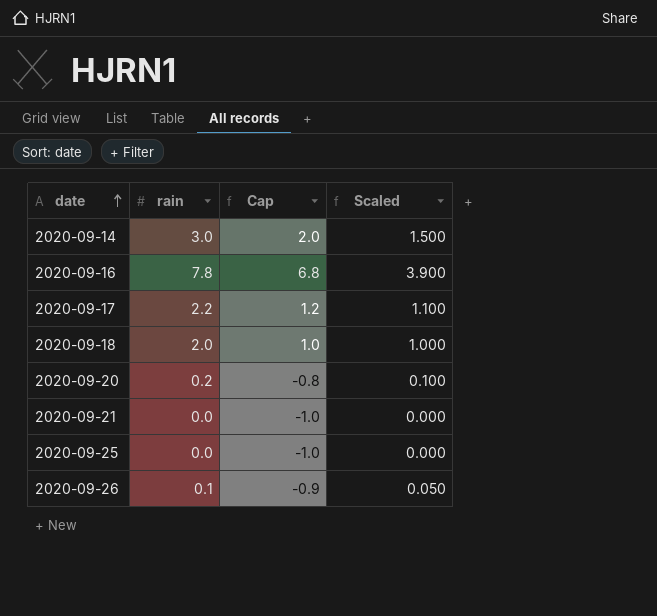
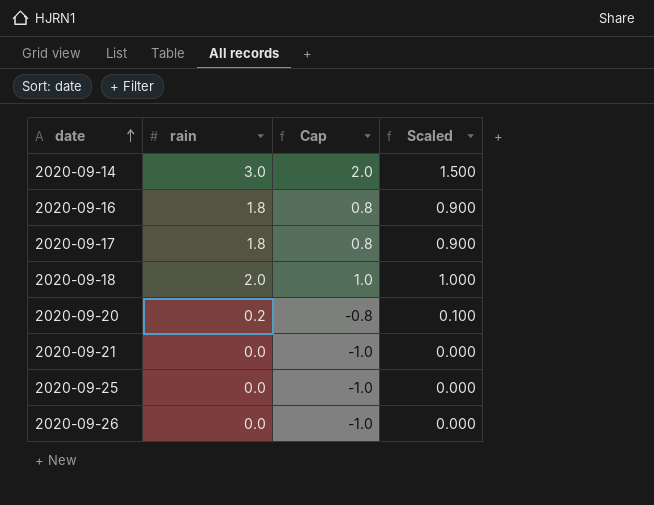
2020-09-16 | rain: 7.8 -> 1.8
2020-09-16 | Cap: 6.8 -> 0.8
2020-09-16 | Scaled: 3.900 -> 0.900
2020-09-17 | rain: 2.2 -> 1.8
2020-09-17 | Cap: 1.2 -> 0.8
2020-09-17 | Scaled: 1.100 -> 0.900
2020-09-26 | rain: 0.1 -> 0.0
2020-09-26 | Cap: -0.9 -> -1.0
2020-09-26 | Scaled: 0.050 -> 0.000

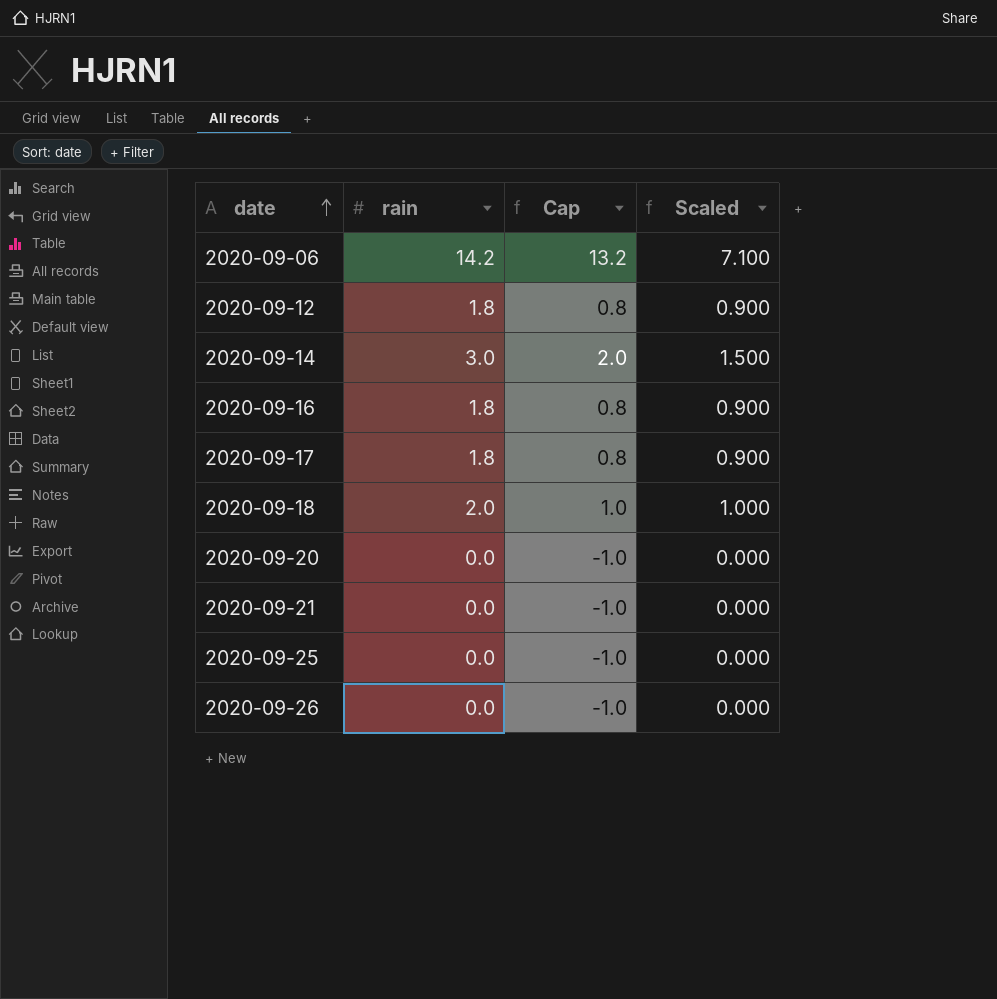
row 2020-09-06: none -> 14.2 | 13.2 | 7.100
row 2020-09-12: none -> 1.8 | 0.8 | 0.900
2020-09-20 | rain: 0.2 -> 0.0
2020-09-20 | Cap: -0.8 -> -1.0
2020-09-20 | Scaled: 0.100 -> 0.000

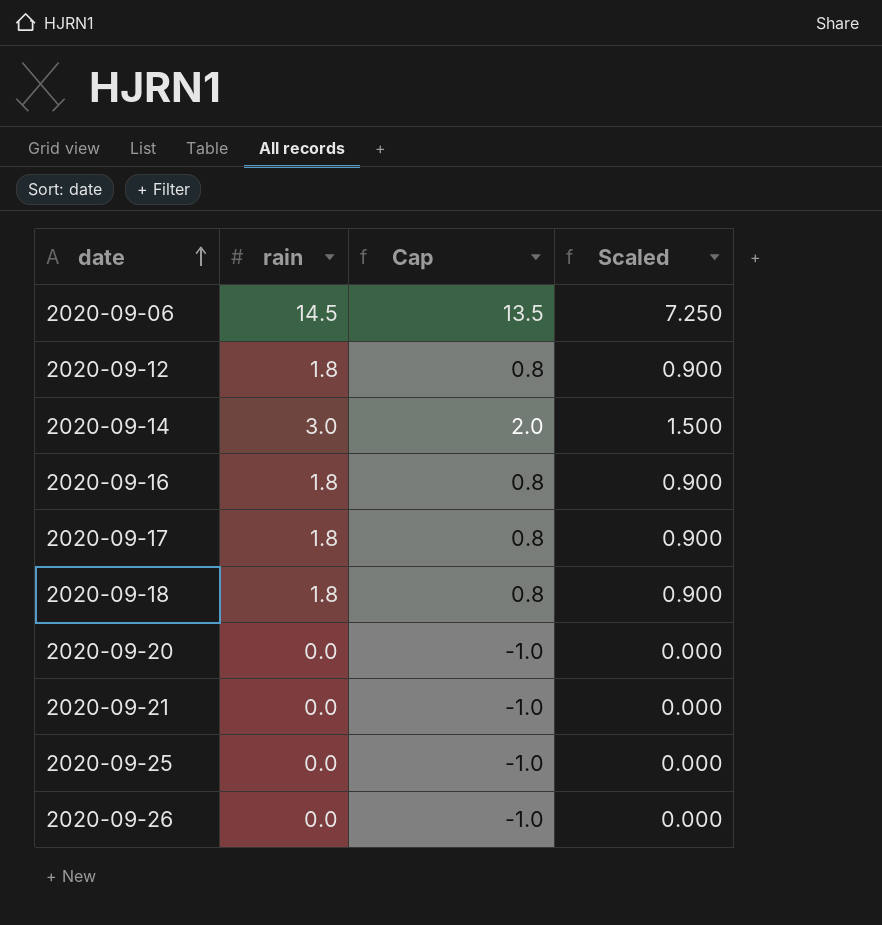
2020-09-06 | rain: 14.2 -> 14.5
2020-09-06 | Cap: 13.2 -> 13.5
2020-09-06 | Scaled: 7.100 -> 7.250
2020-09-18 | rain: 2.0 -> 1.8
2020-09-18 | Cap: 1.0 -> 0.8
2020-09-18 | Scaled: 1.000 -> 0.900

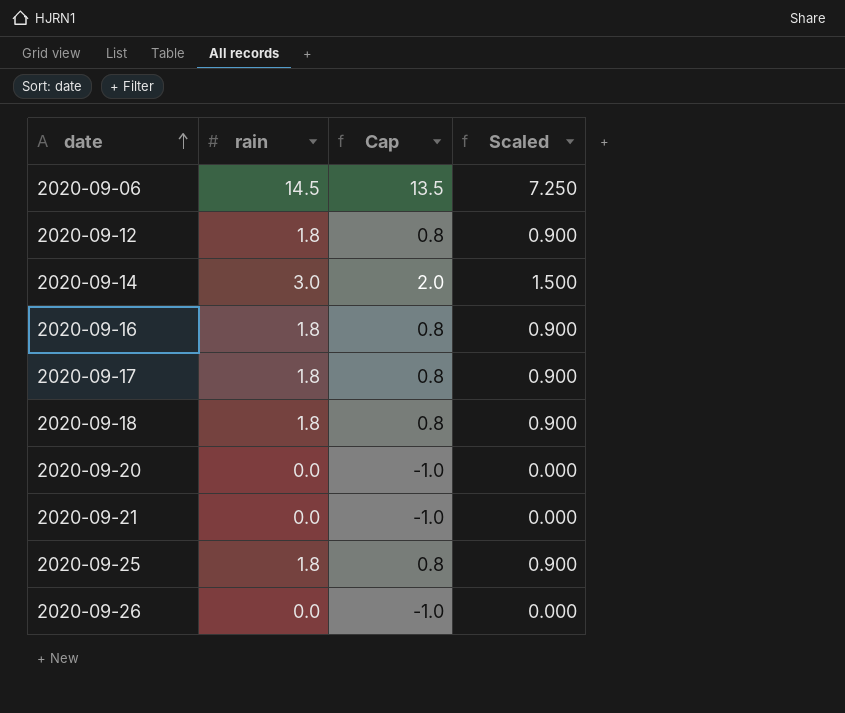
2020-09-25 | rain: 0.0 -> 1.8
2020-09-25 | Cap: -1.0 -> 0.8
2020-09-25 | Scaled: 0.000 -> 0.900

